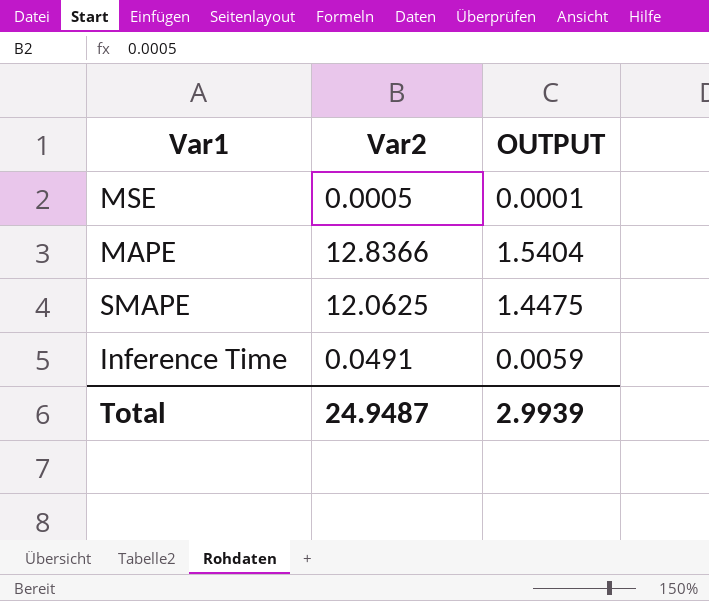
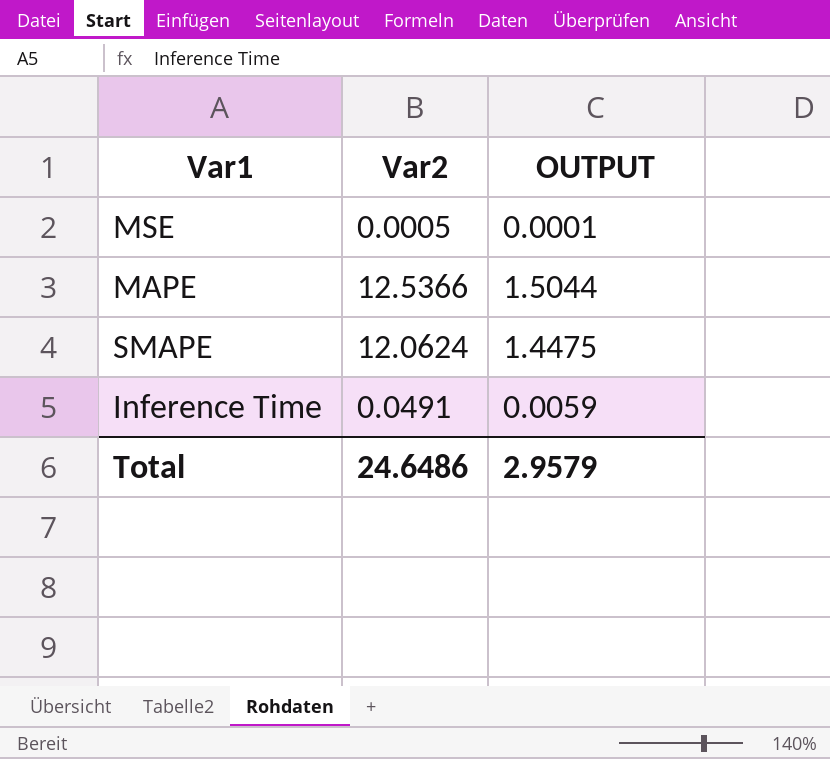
MAPE | Var2: 12.8366 -> 12.5366
MAPE | OUTPUT: 1.5404 -> 1.5044
SMAPE | Var2: 12.0625 -> 12.0624
Total | Var2: 24.9487 -> 24.6486
Total | OUTPUT: 2.9939 -> 2.9579

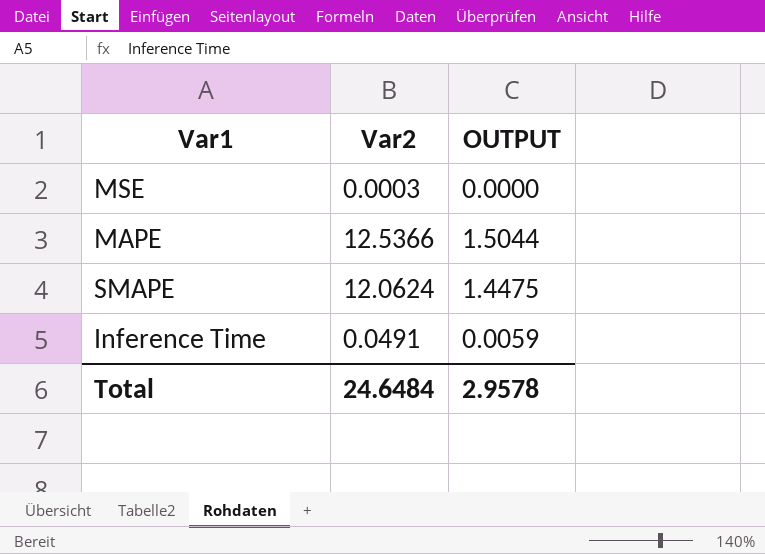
MSE | Var2: 0.0005 -> 0.0003
MSE | OUTPUT: 0.0001 -> 0.0000
Total | Var2: 24.6486 -> 24.6484
Total | OUTPUT: 2.9579 -> 2.9578

